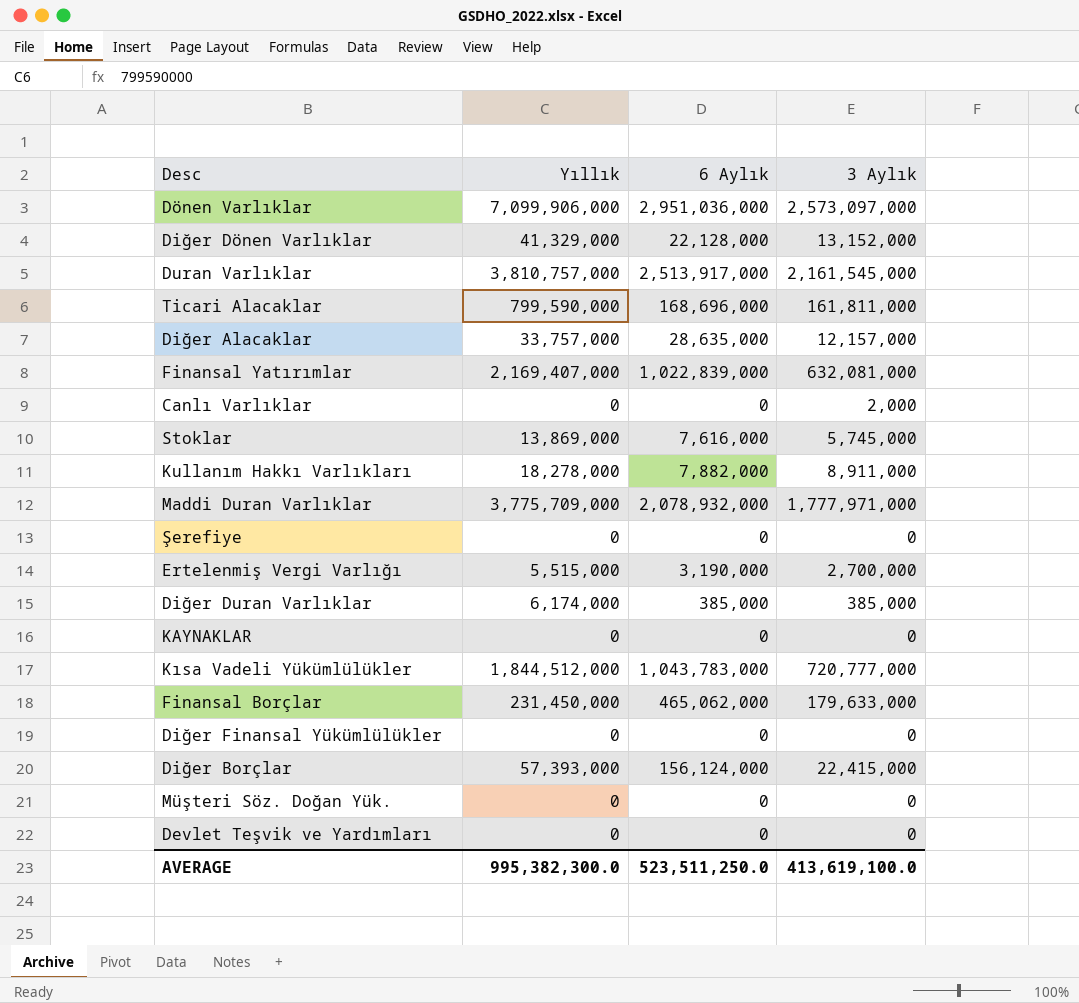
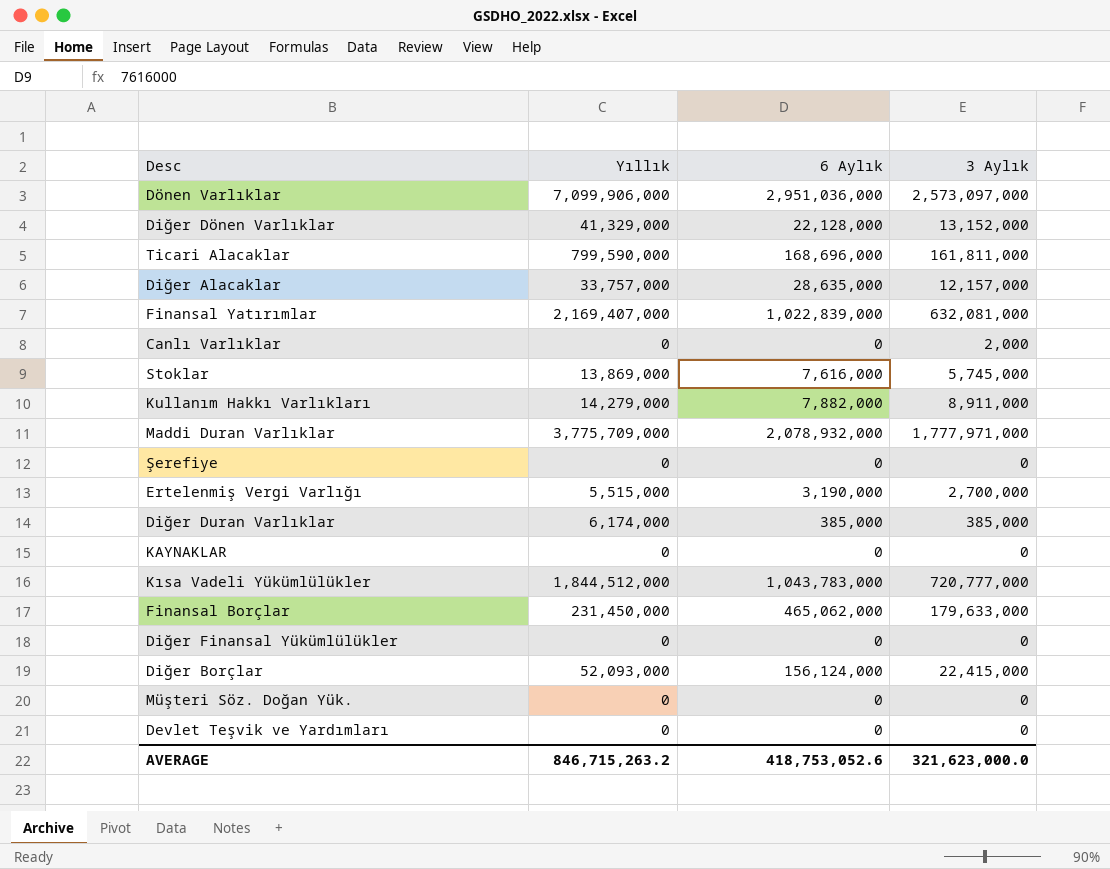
row Duran Varlıklar: 3,810,757,000 | 2,513,917,000 | 2,161,545,000 -> none
Kullanım Hakkı Varlıkları | Yıllık: 18,278,000 -> 14,279,000
Diğer Borçlar | Yıllık: 57,393,000 -> 52,093,000
AVERAGE | Yıllık: 995,382,300.0 -> 846,715,263.2
AVERAGE | 6 Aylık: 523,511,250.0 -> 418,753,052.6
AVERAGE | 3 Aylık: 413,619,100.0 -> 321,623,000.0

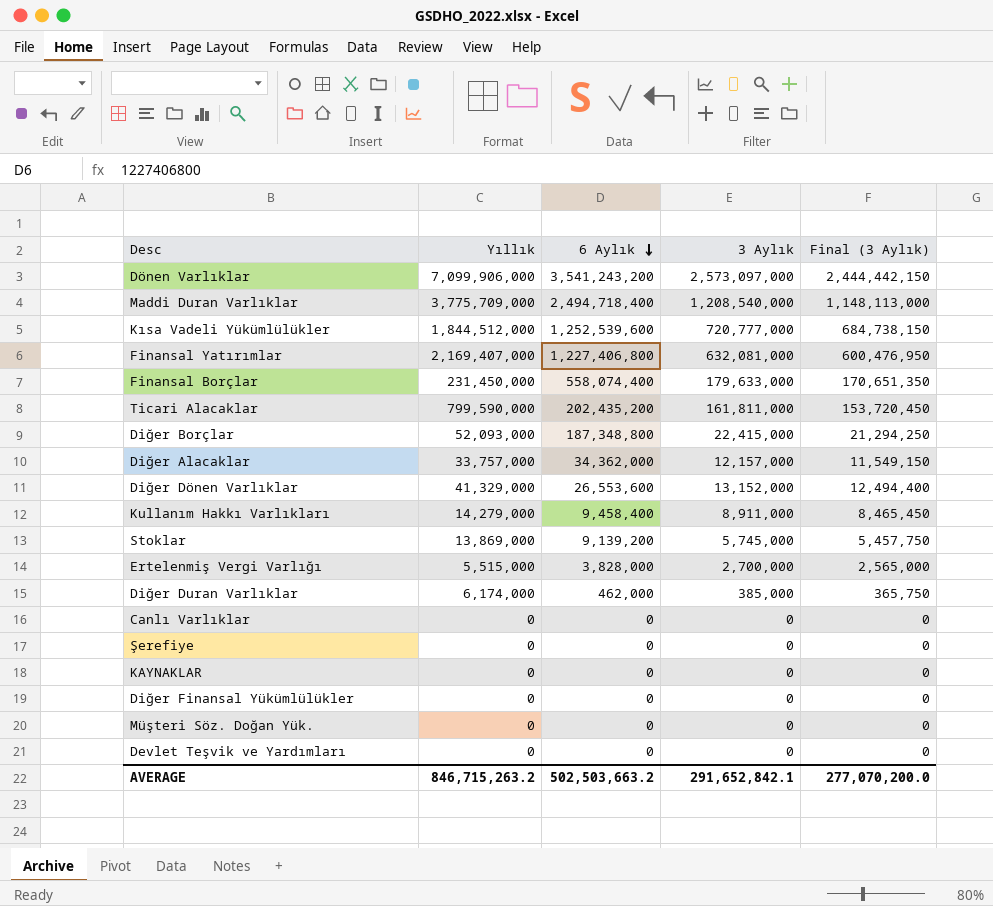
row order: none -> 6 Aylık descending
column Final (3 Aylık) | formula: none -> [3 Aylık] * 0.95
Dönen Varlıklar | 6 Aylık: 2,951,036,000 -> 3,541,243,200
Maddi Duran Varlıklar | 6 Aylık: 2,078,932,000 -> 2,494,718,400
Maddi Duran Varlıklar | 3 Aylık: 1,777,971,000 -> 1,208,540,000
Kısa Vadeli Yükümlülükler | 6 Aylık: 1,043,783,000 -> 1,252,539,600
Finansal Yatırımlar | 6 Aylık: 1,022,839,000 -> 1,227,406,800
Finansal Borçlar | 6 Aylık: 465,062,000 -> 558,074,400
Ticari Alacaklar | 6 Aylık: 168,696,000 -> 202,435,200
Diğer Borçlar | 6 Aylık: 156,124,000 -> 187,348,800
Diğer Alacaklar | 6 Aylık: 28,635,000 -> 34,362,000
Diğer Dönen Varlıklar | 6 Aylık: 22,128,000 -> 26,553,600
Kullanım Hakkı Varlıkları | 6 Aylık: 7,882,000 -> 9,458,400
Stoklar | 6 Aylık: 7,616,000 -> 9,139,200
Ertelenmiş Vergi Varlığı | 6 Aylık: 3,190,000 -> 3,828,000
Diğer Duran Varlıklar | 6 Aylık: 385,000 -> 462,000
Canlı Varlıklar | 3 Aylık: 2,000 -> 0
AVERAGE | 6 Aylık: 418,753,052.6 -> 502,503,663.2
AVERAGE | 3 Aylık: 321,623,000.0 -> 291,652,842.1

